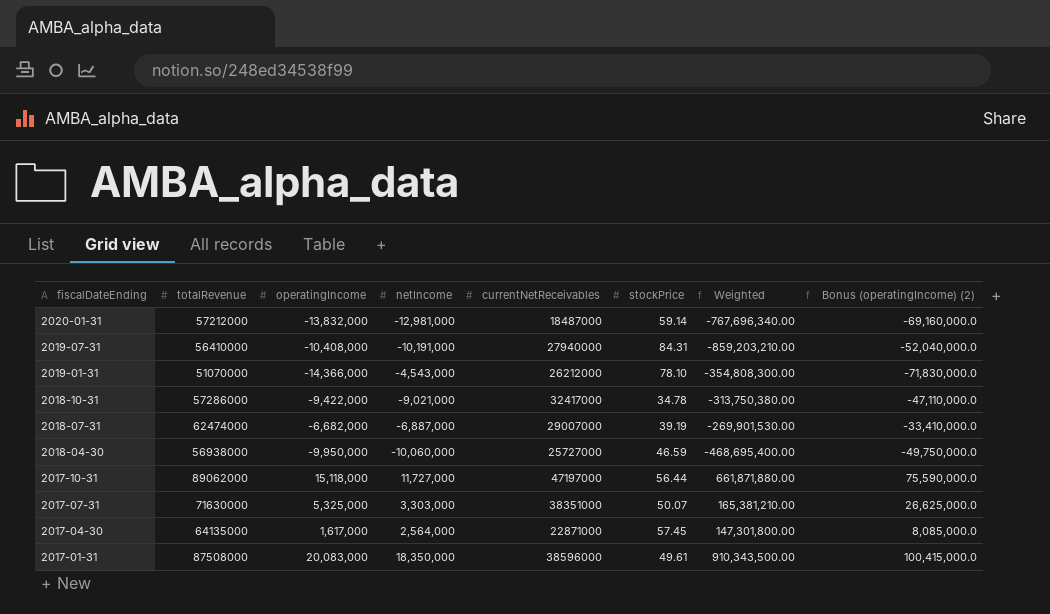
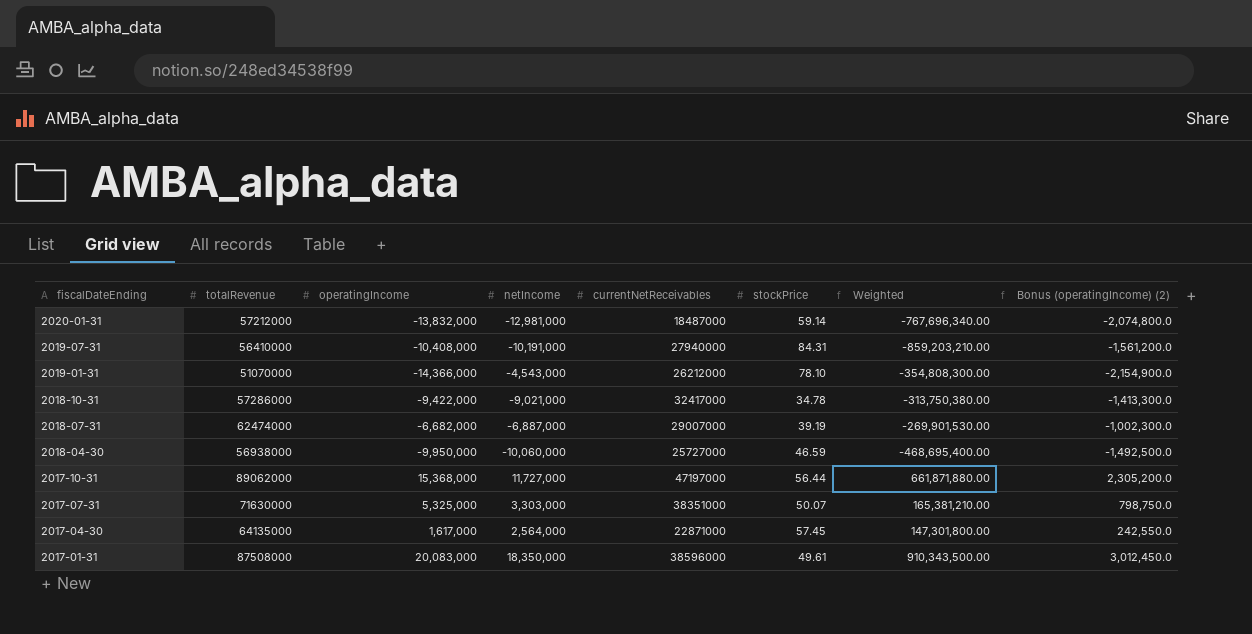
column Bonus (operatingIncome) (2) | formula: [operatingIncome] * 5 -> [operatingIncome] * 0.15
2017-10-31 | operatingIncome: 15,118,000 -> 15,368,000

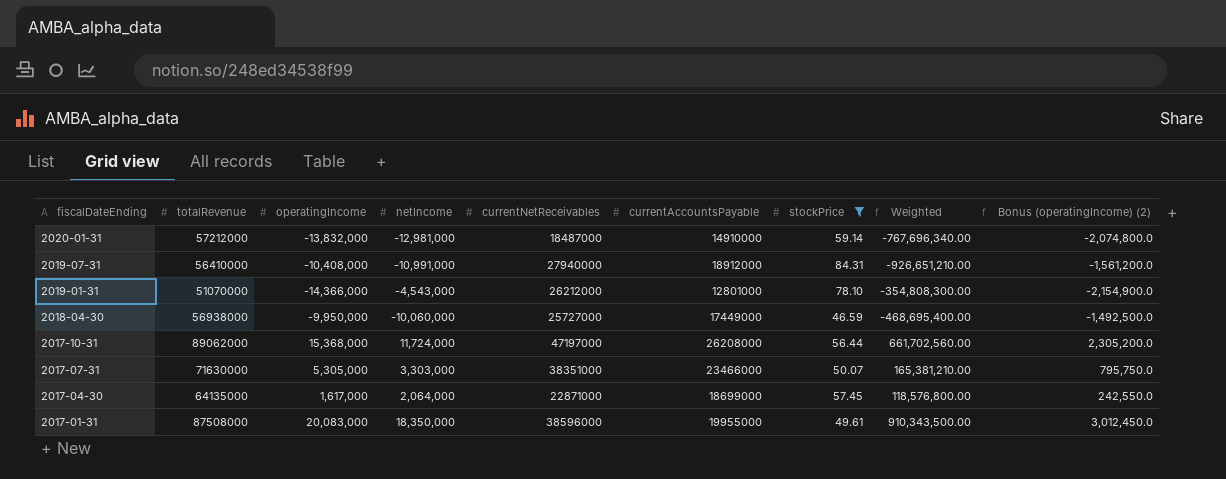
filter: none -> stockPrice >= 46.59
column currentAccountsPayable | position: none -> 6
2019-07-31 | netIncome: -10,191,000 -> -10,991,000
2019-07-31 | Weighted: -859,203,210.00 -> -926,651,210.00
2017-10-31 | netIncome: 11,727,000 -> 11,724,000
2017-10-31 | Weighted: 661,871,880.00 -> 661,702,560.00
2017-07-31 | operatingIncome: 5,325,000 -> 5,305,000
2017-07-31 | Bonus (operatingIncome) (2): 798,750.0 -> 795,750.0
2017-04-30 | netIncome: 2,564,000 -> 2,064,000
2017-04-30 | Weighted: 147,301,800.00 -> 118,576,800.00

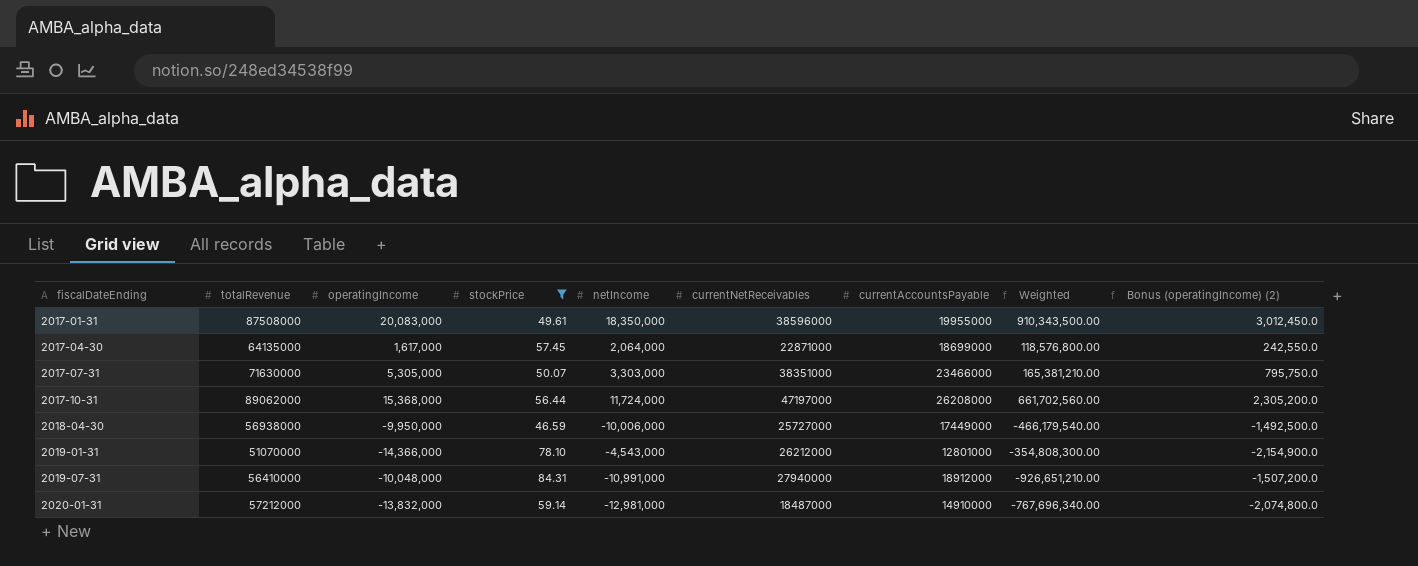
row order: fiscalDateEnding descending -> fiscalDateEnding ascending
column stockPrice | position: 7 -> 4
2018-04-30 | netIncome: -10,060,000 -> -10,006,000
2018-04-30 | Weighted: -468,695,400.00 -> -466,179,540.00
2019-07-31 | operatingIncome: -10,408,000 -> -10,048,000
2019-07-31 | Bonus (operatingIncome) (2): -1,561,200.0 -> -1,507,200.0

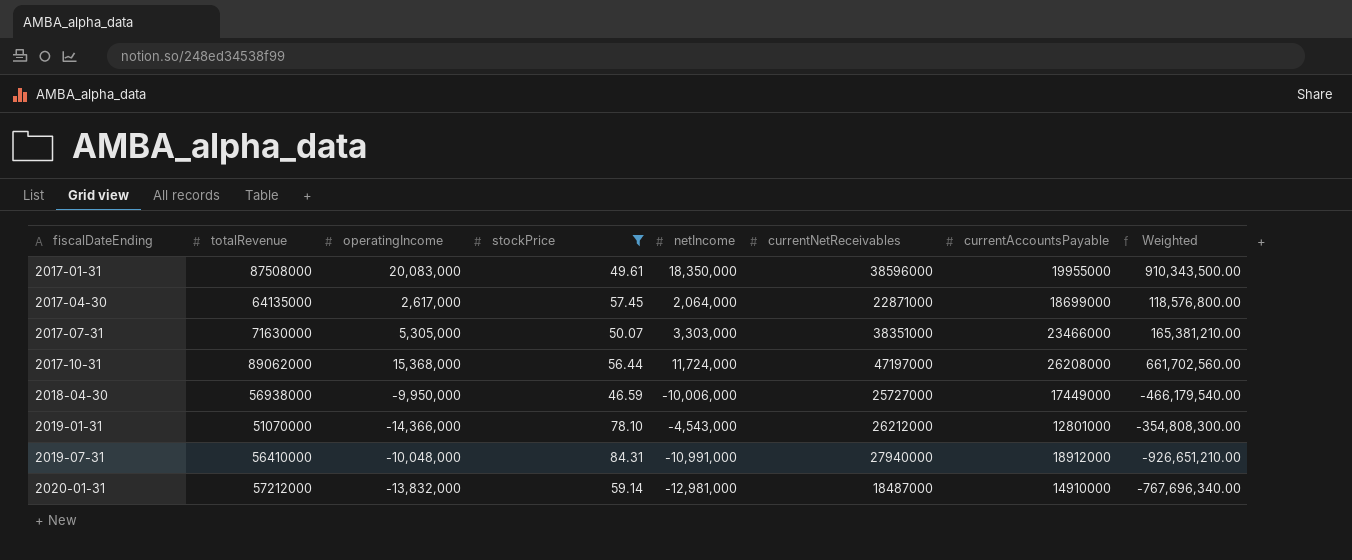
column Bonus (operatingIncome) (2) | formula: [operatingIncome] * 0.15 -> none
2017-04-30 | operatingIncome: 1,617,000 -> 2,617,000

